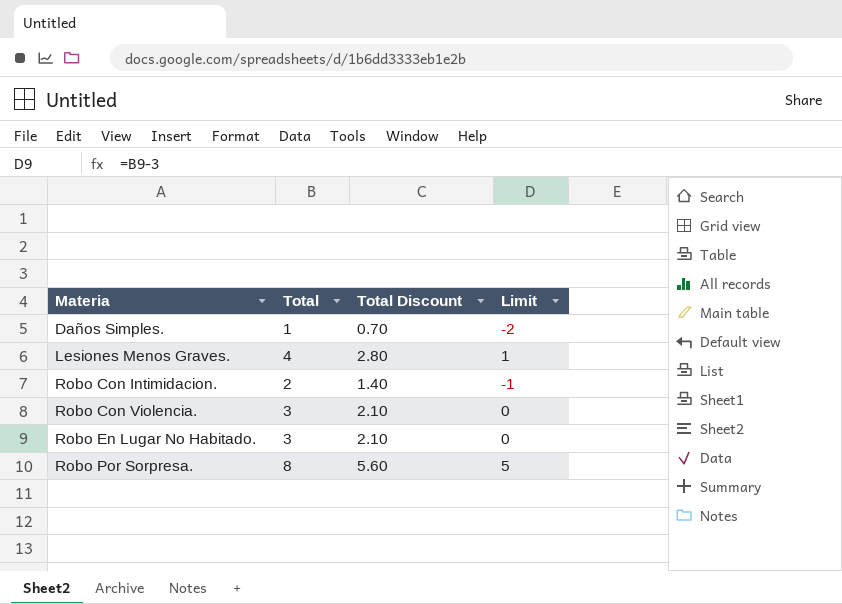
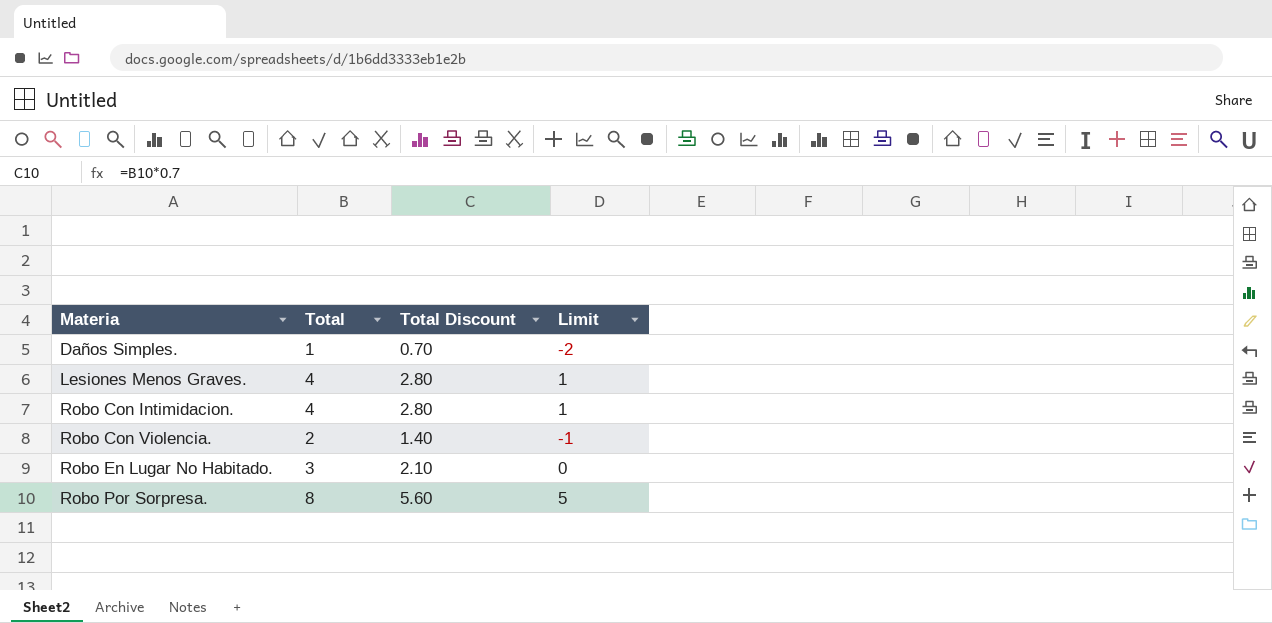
Robo Con Intimidacion. | Total: 2 -> 4
Robo Con Intimidacion. | Total Discount: 1.40 -> 2.80
Robo Con Intimidacion. | Limit: -1 -> 1
Robo Con Violencia. | Total: 3 -> 2
Robo Con Violencia. | Total Discount: 2.10 -> 1.40
Robo Con Violencia. | Limit: 0 -> -1

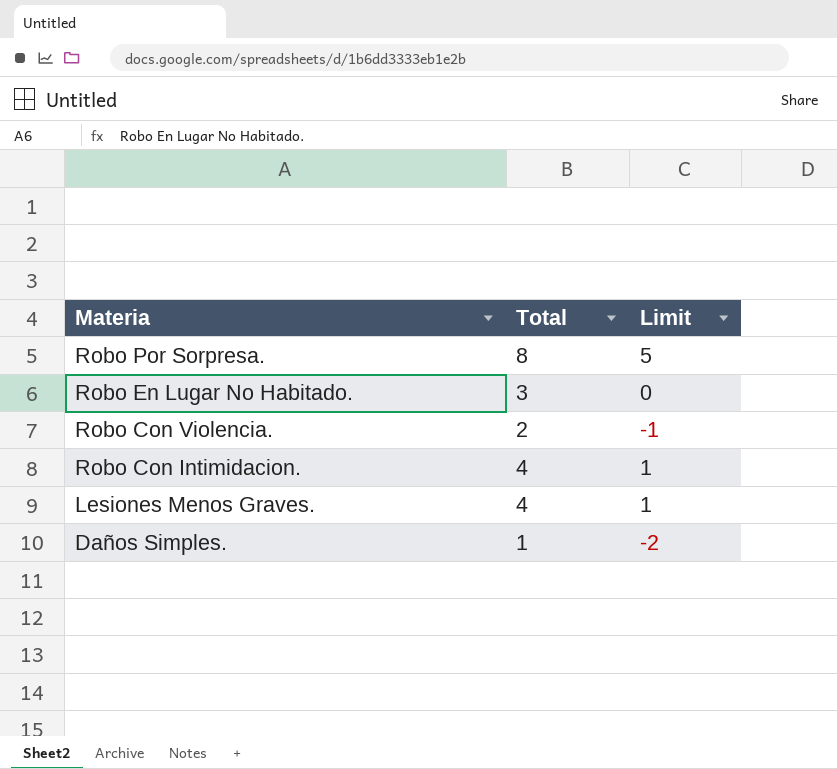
row order: Materia ascending -> Materia descending
column Total Discount | formula: [Total] * 0.7 -> none

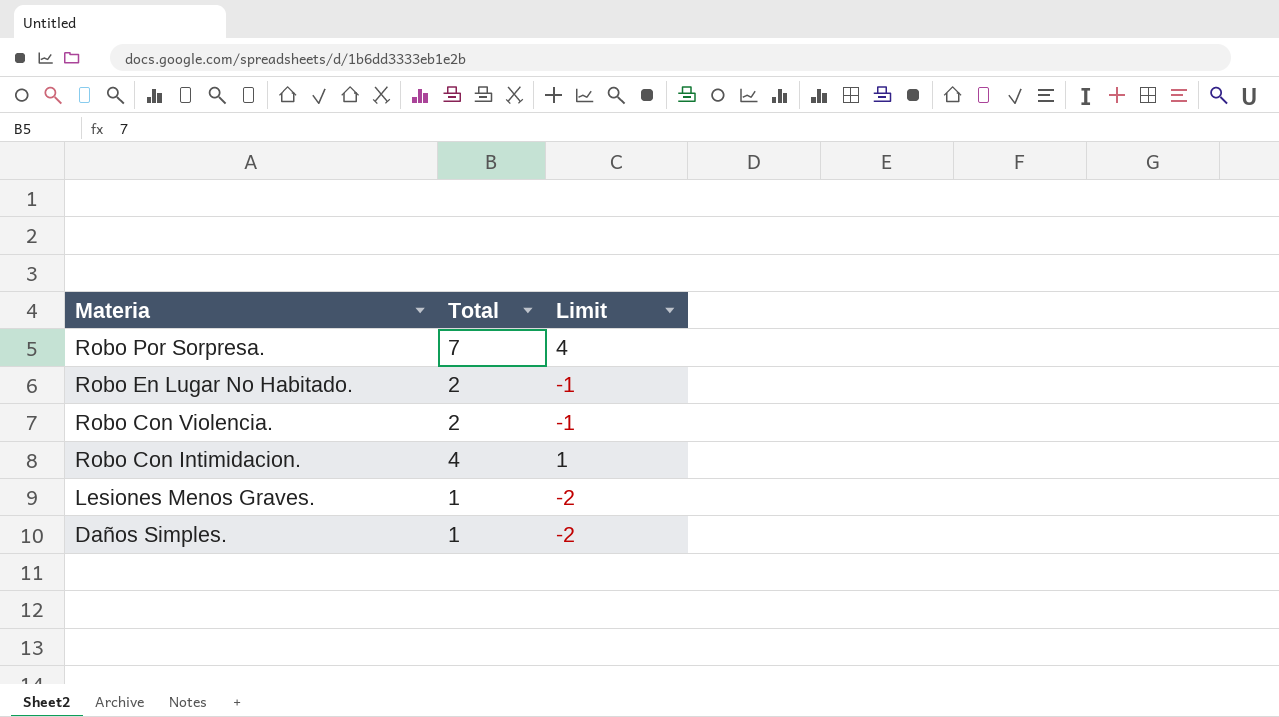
Robo Por Sorpresa. | Total: 8 -> 7
Robo Por Sorpresa. | Limit: 5 -> 4
Robo En Lugar No Habitado. | Total: 3 -> 2
Robo En Lugar No Habitado. | Limit: 0 -> -1
Lesiones Menos Graves. | Total: 4 -> 1
Lesiones Menos Graves. | Limit: 1 -> -2

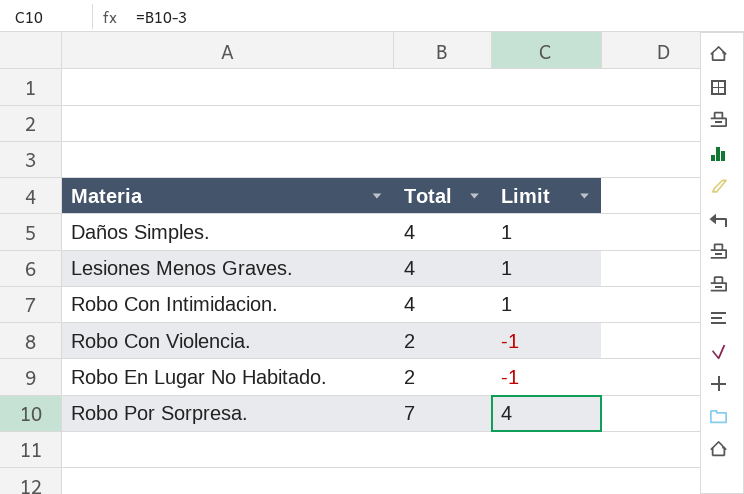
row order: Materia descending -> Materia ascending
Daños Simples. | Total: 1 -> 4
Daños Simples. | Limit: -2 -> 1
Lesiones Menos Graves. | Total: 1 -> 4
Lesiones Menos Graves. | Limit: -2 -> 1

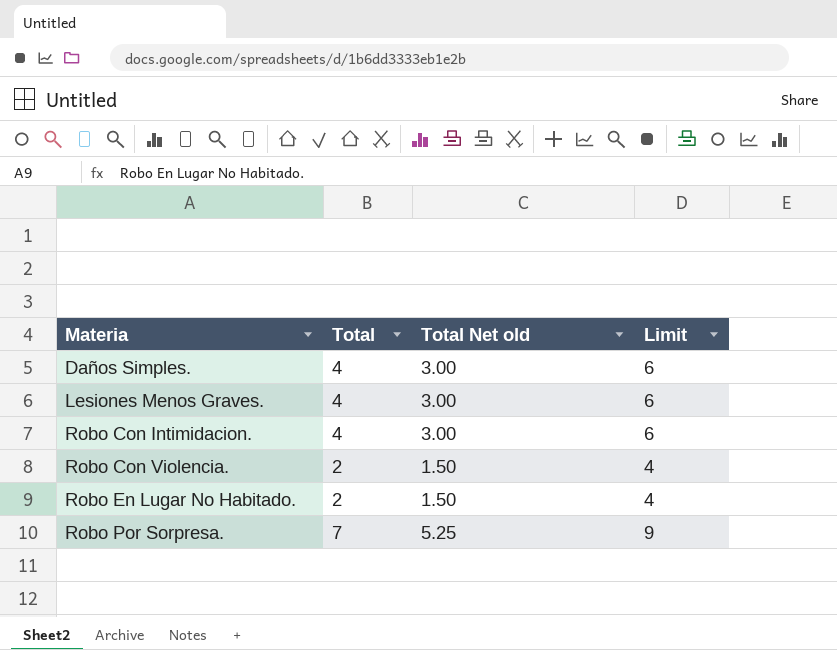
column Total Net old | formula: none -> [Total] * 0.75
column Limit | formula: [Total] - 3 -> [Total] + 2

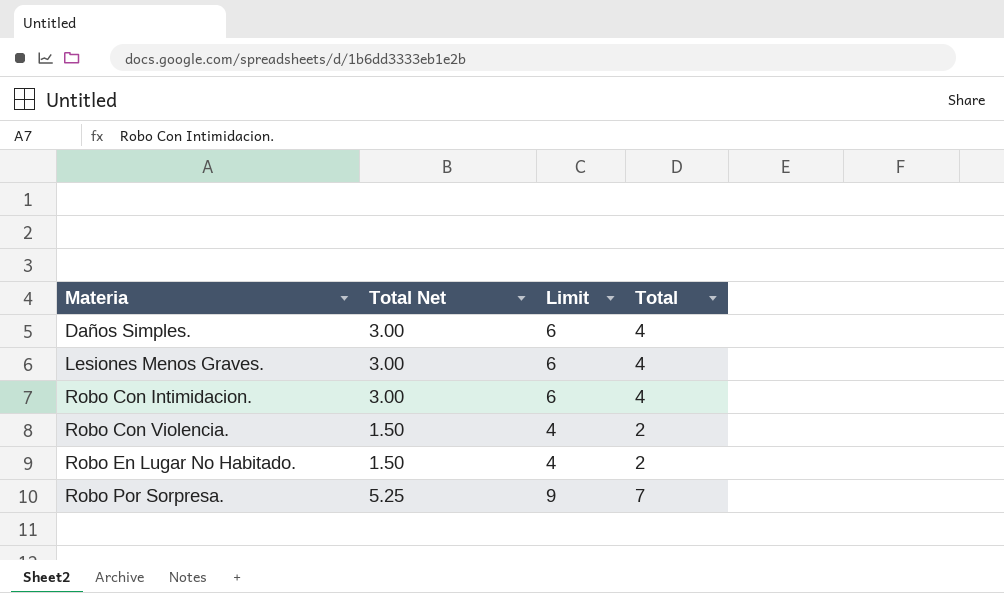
column name: Total Net old -> Total Net
column Total | position: 2 -> 4

